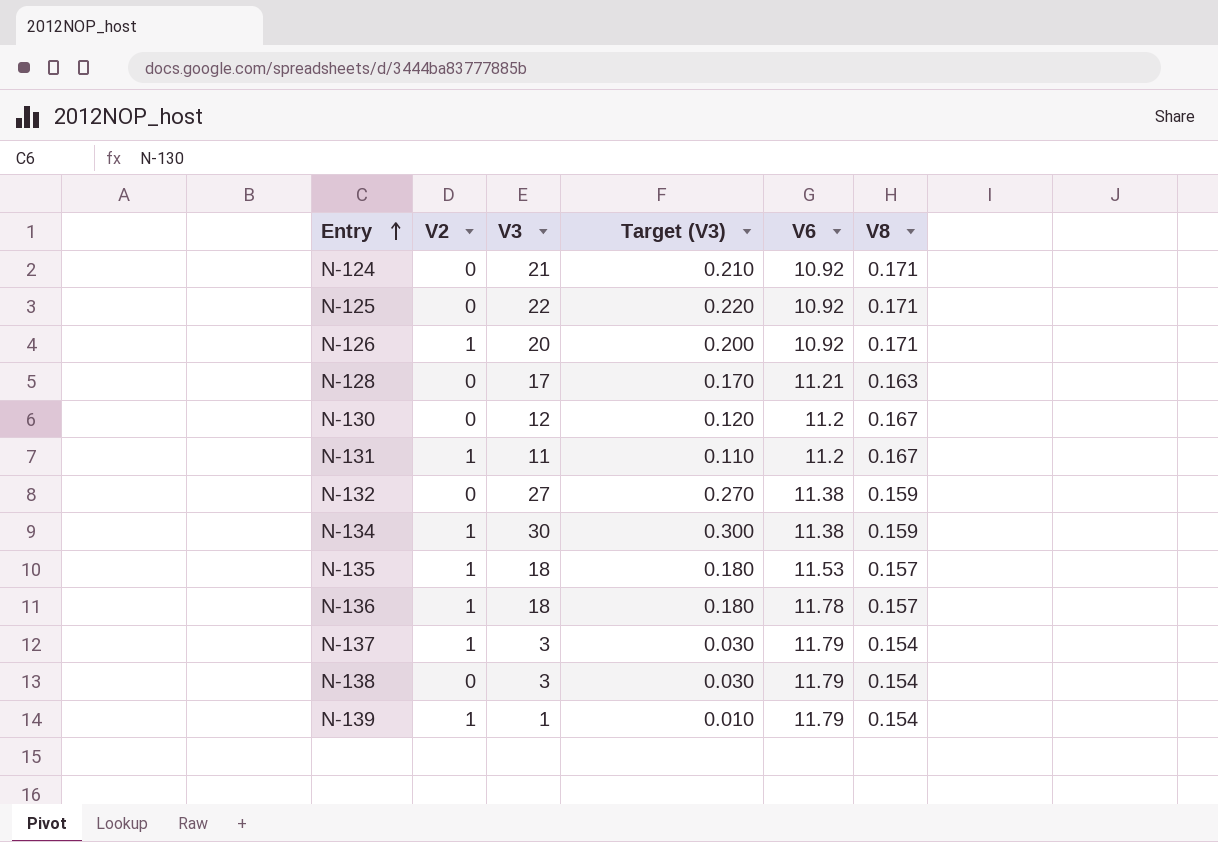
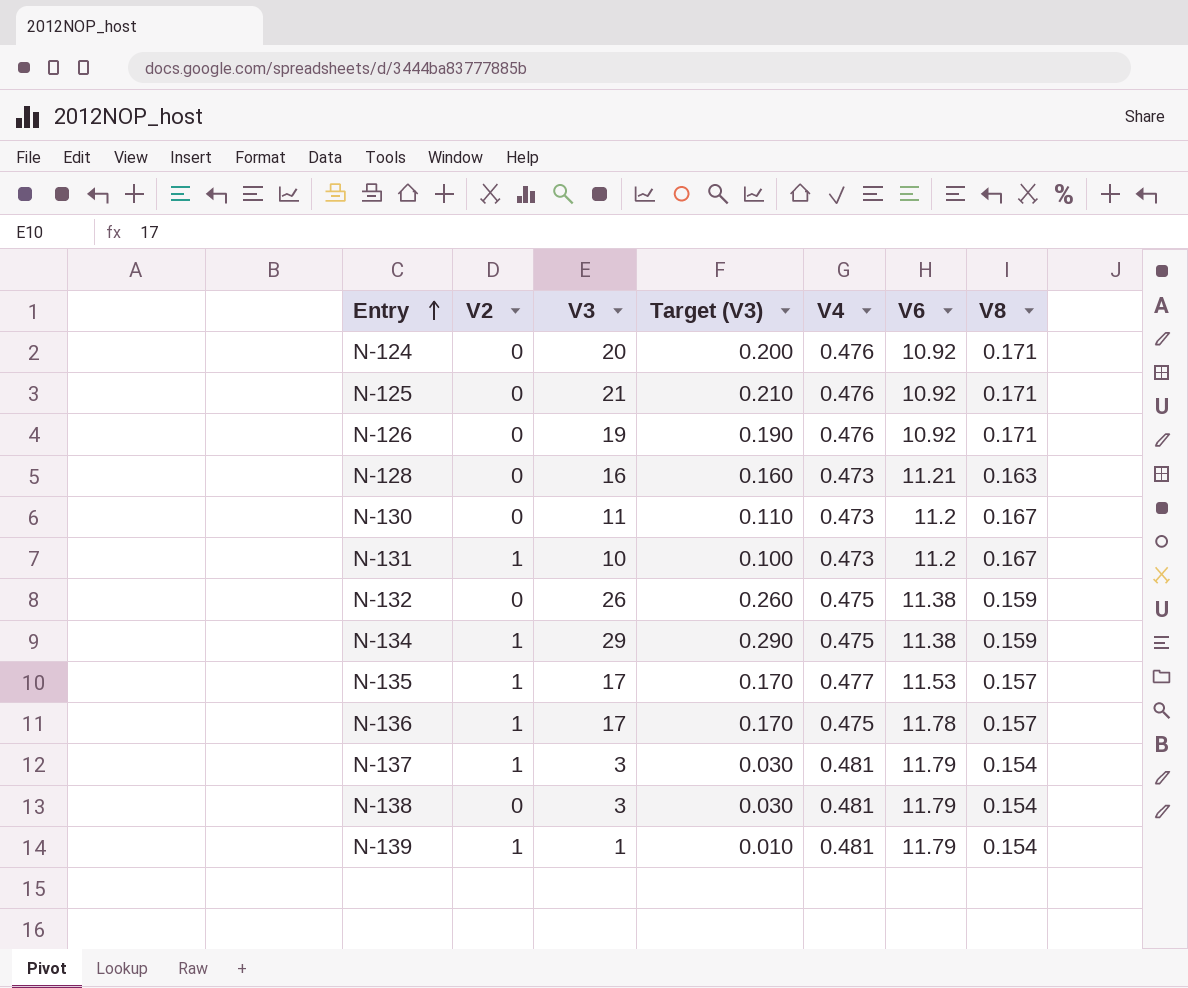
column V4 | position: none -> 5
N-124 | V3: 21 -> 20
N-124 | Target (V3): 0.210 -> 0.200
N-125 | V3: 22 -> 21
N-125 | Target (V3): 0.220 -> 0.210
N-126 | V2: 1 -> 0
N-126 | V3: 20 -> 19
N-126 | Target (V3): 0.200 -> 0.190
N-128 | V3: 17 -> 16
N-128 | Target (V3): 0.170 -> 0.160
N-130 | V3: 12 -> 11
N-130 | Target (V3): 0.120 -> 0.110
N-131 | V3: 11 -> 10
N-131 | Target (V3): 0.110 -> 0.100
N-132 | V3: 27 -> 26
N-132 | Target (V3): 0.270 -> 0.260
N-134 | V3: 30 -> 29
N-134 | Target (V3): 0.300 -> 0.290
N-135 | V3: 18 -> 17
N-135 | Target (V3): 0.180 -> 0.170
N-136 | V3: 18 -> 17
N-136 | Target (V3): 0.180 -> 0.170

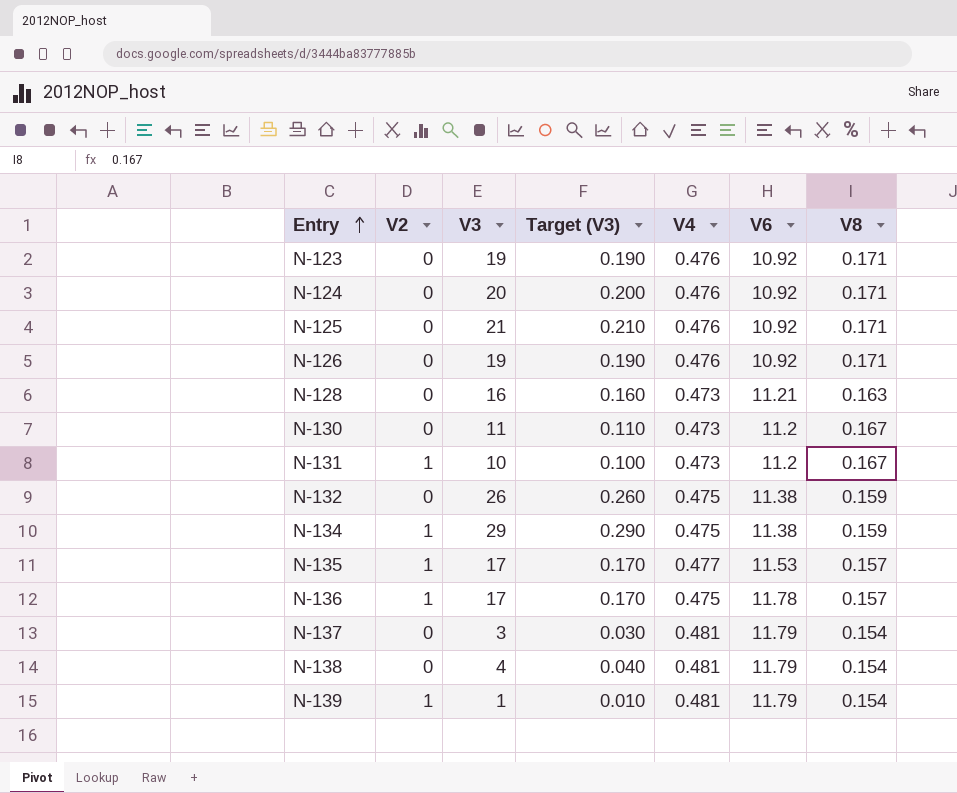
row N-123: none -> 0 | 19 | 0.190 | 0.476 | 10.92 | 0.171
N-137 | V2: 1 -> 0
N-138 | V3: 3 -> 4
N-138 | Target (V3): 0.030 -> 0.040

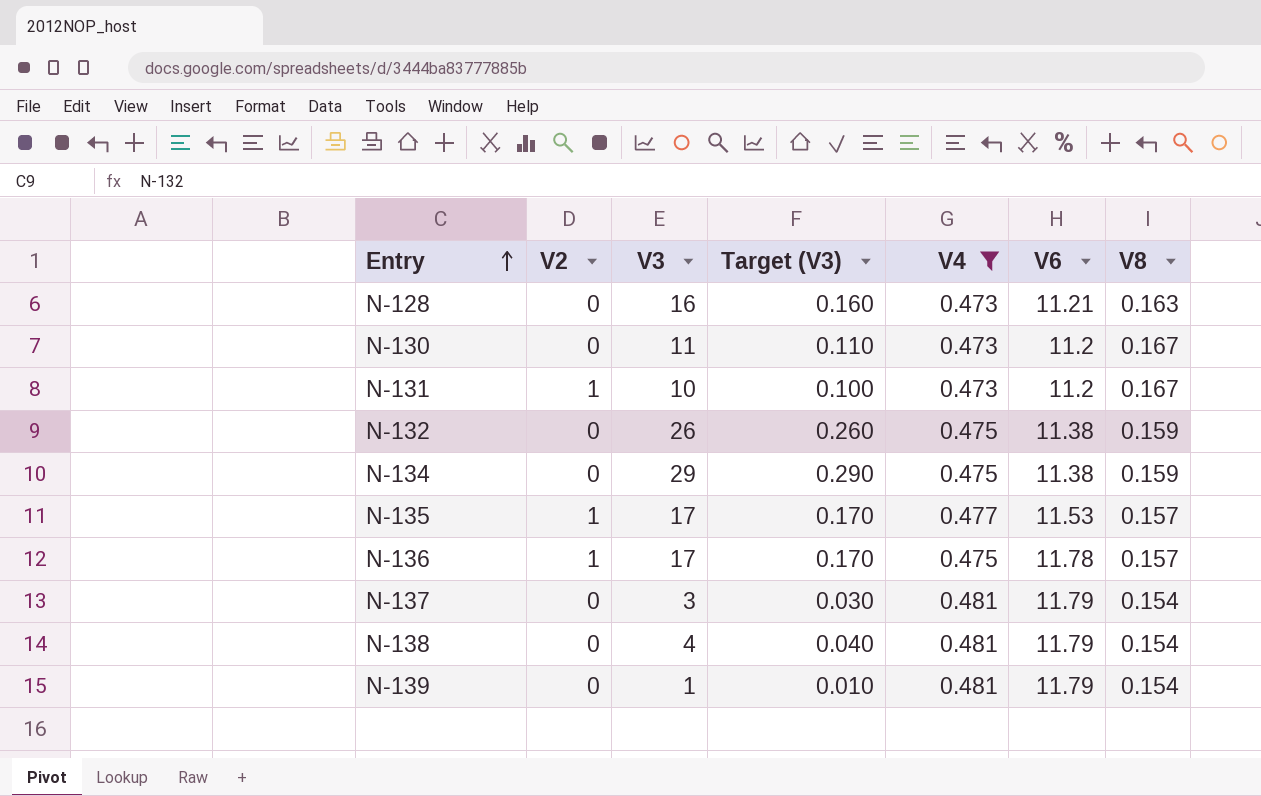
filter: none -> V4 != 0.476
N-134 | V2: 1 -> 0
N-139 | V2: 1 -> 0

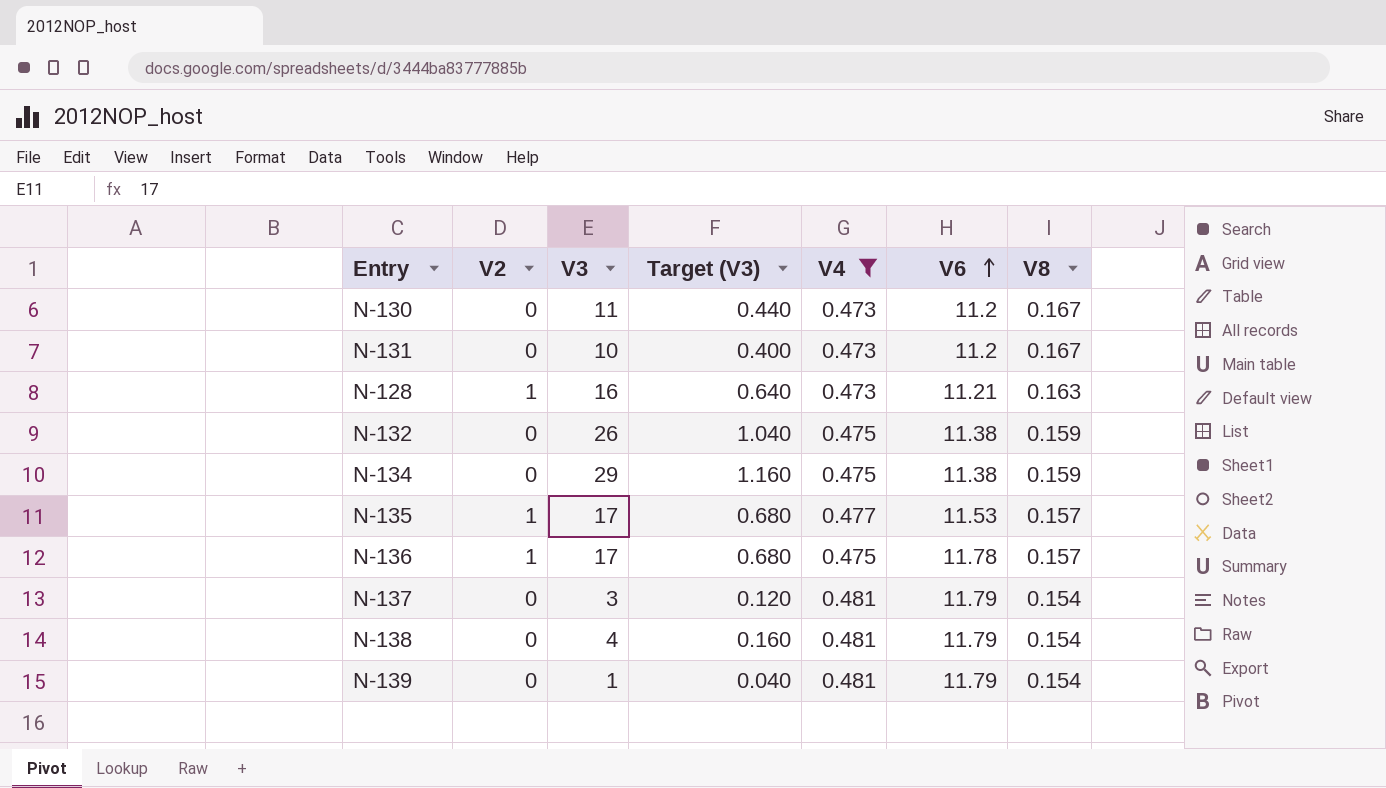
row order: Entry ascending -> V6 ascending
column Target (V3) | formula: [V3] * 0.01 -> [V3] * 0.04
N-131 | V2: 1 -> 0
N-128 | V2: 0 -> 1

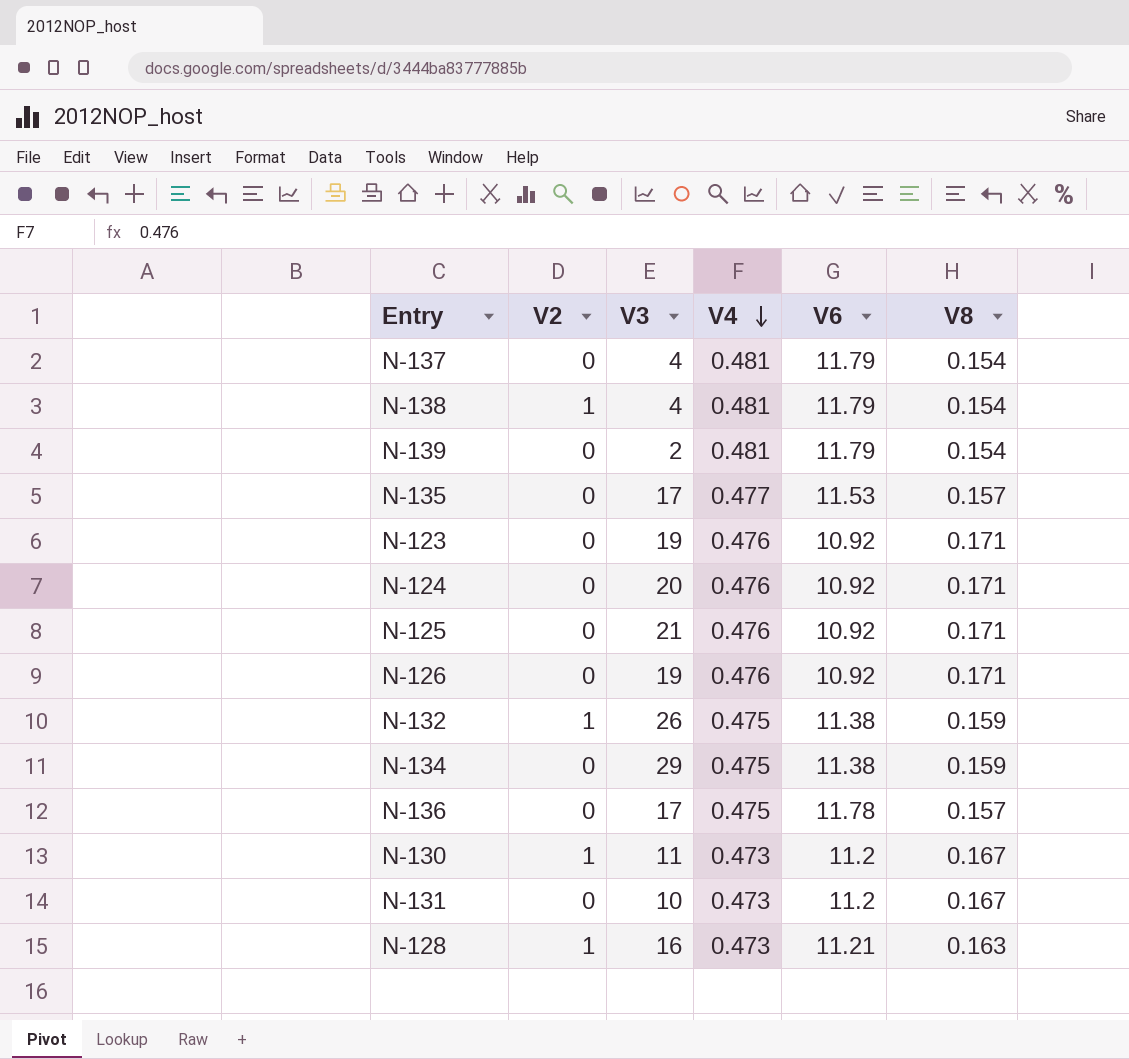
filter: V4 != 0.476 -> none
row order: V6 ascending -> V4 descending
column Target (V3) | formula: [V3] * 0.04 -> none
N-137 | V3: 3 -> 4
N-138 | V2: 0 -> 1
N-139 | V3: 1 -> 2
N-135 | V2: 1 -> 0
N-132 | V2: 0 -> 1
N-136 | V2: 1 -> 0
N-130 | V2: 0 -> 1

